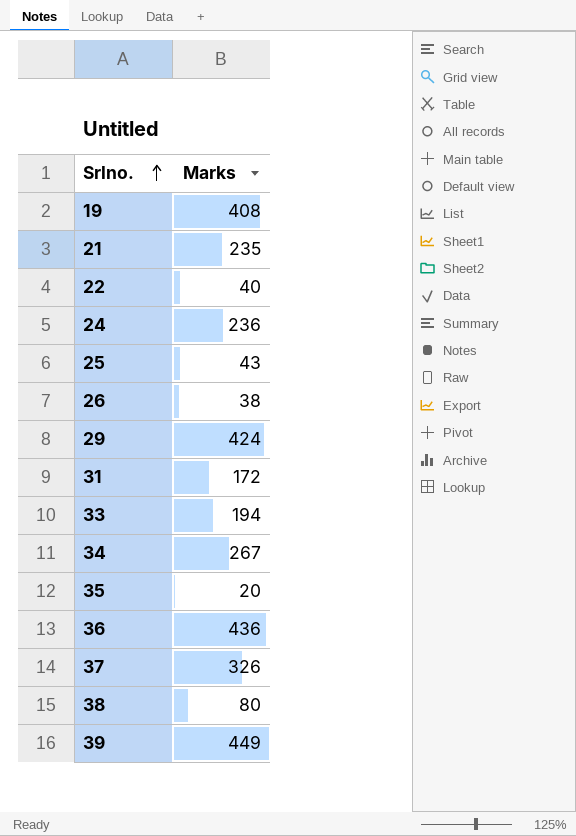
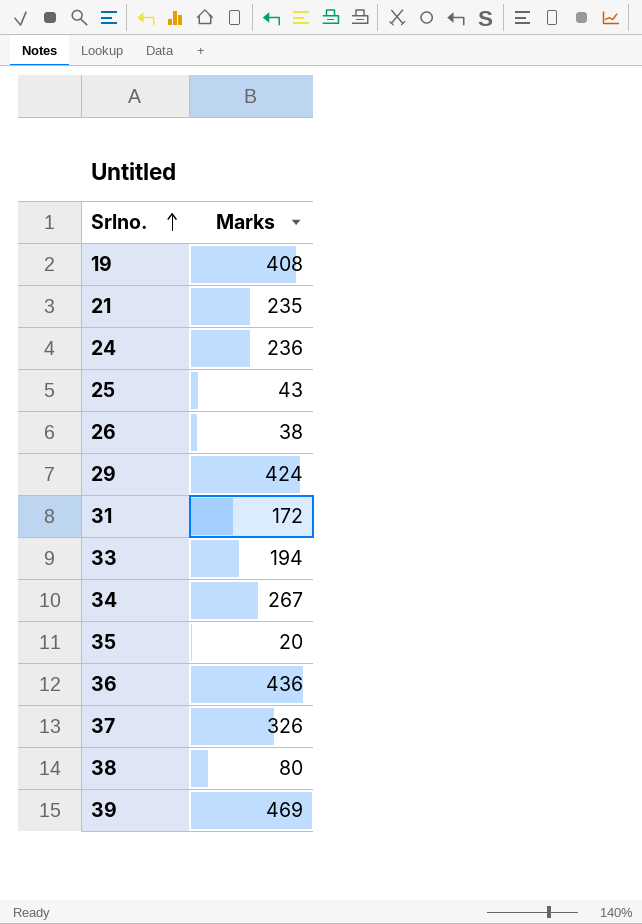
row 22: 40 -> none
39 | Marks: 449 -> 469

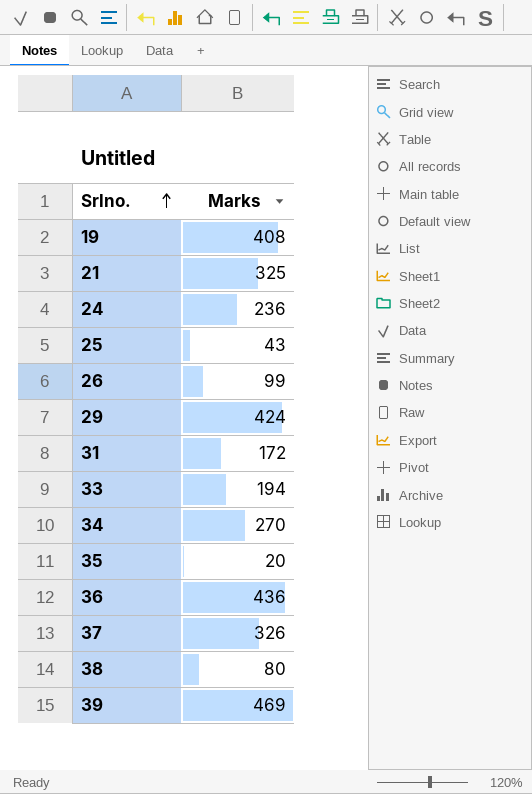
21 | Marks: 235 -> 325
26 | Marks: 38 -> 99
34 | Marks: 267 -> 270

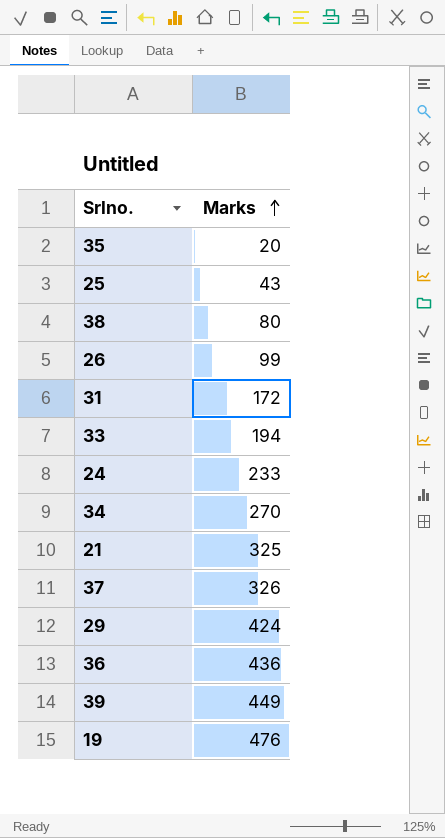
row order: Srlno. ascending -> Marks ascending
24 | Marks: 236 -> 233
39 | Marks: 469 -> 449
19 | Marks: 408 -> 476

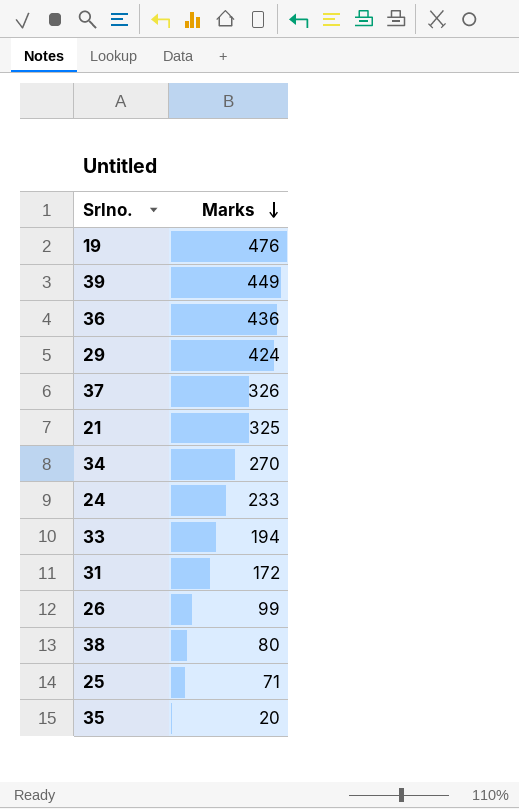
row order: Marks ascending -> Marks descending
25 | Marks: 43 -> 71

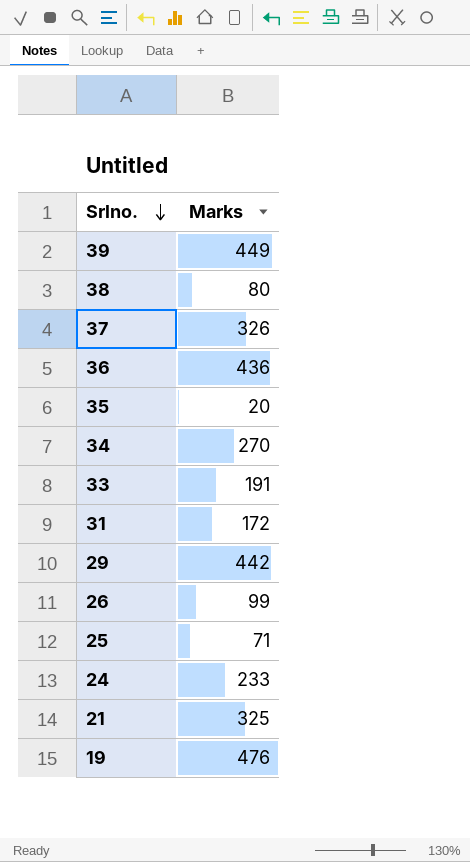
row order: Marks descending -> Srlno. descending
33 | Marks: 194 -> 191
29 | Marks: 424 -> 442

